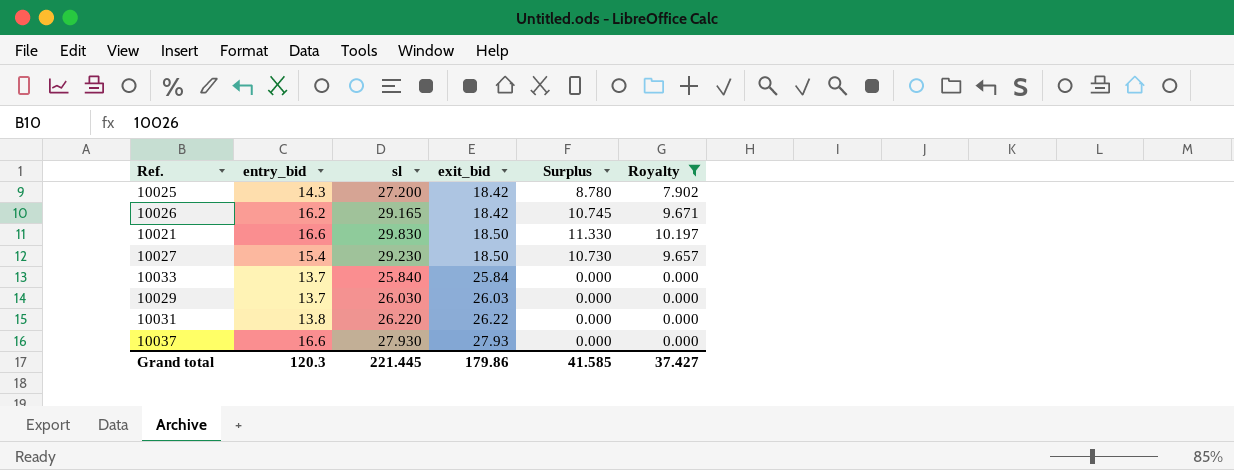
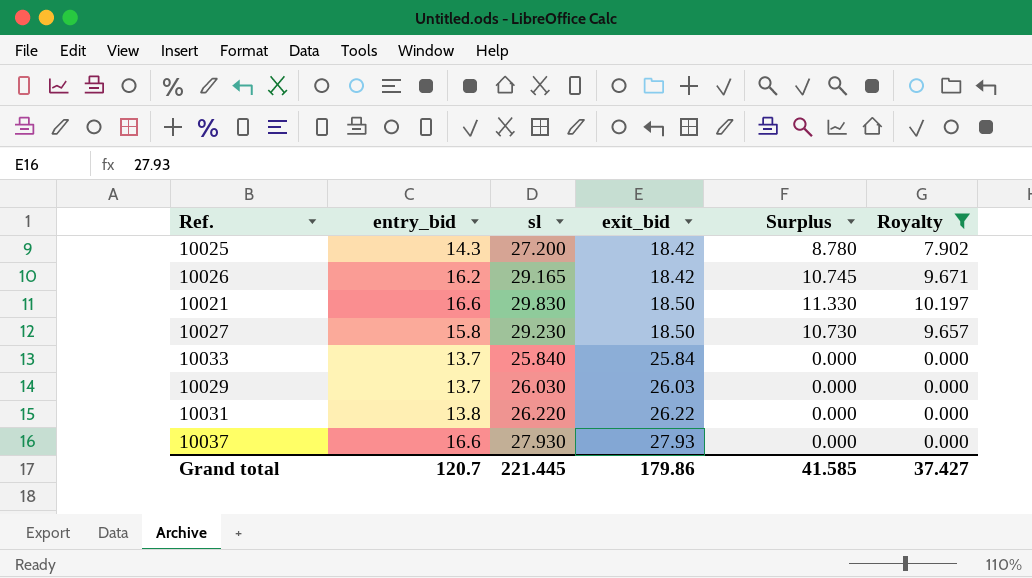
10027 | entry_bid: 15.4 -> 15.8
Grand total | entry_bid: 120.3 -> 120.7

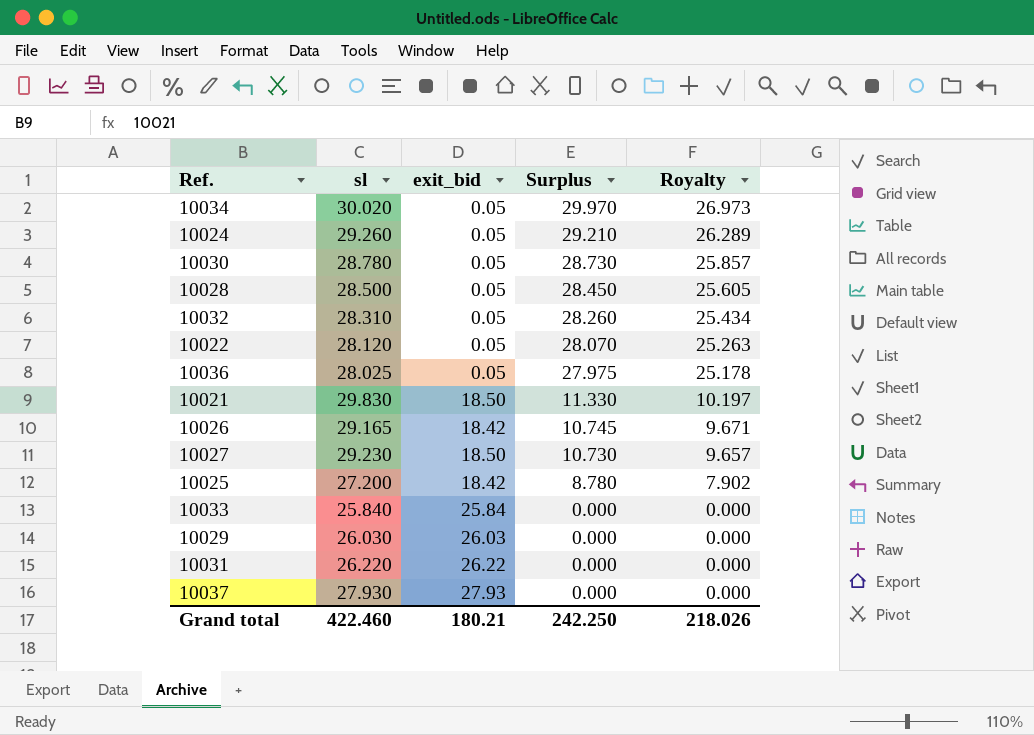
filter: Royalty <= 10.197 -> none
row order: exit_bid ascending -> Surplus descending
column entry_bid | position: 2 -> none
Grand total | sl: 221.445 -> 422.460
Grand total | exit_bid: 179.86 -> 180.21
Grand total | Surplus: 41.585 -> 242.250
Grand total | Royalty: 37.427 -> 218.026

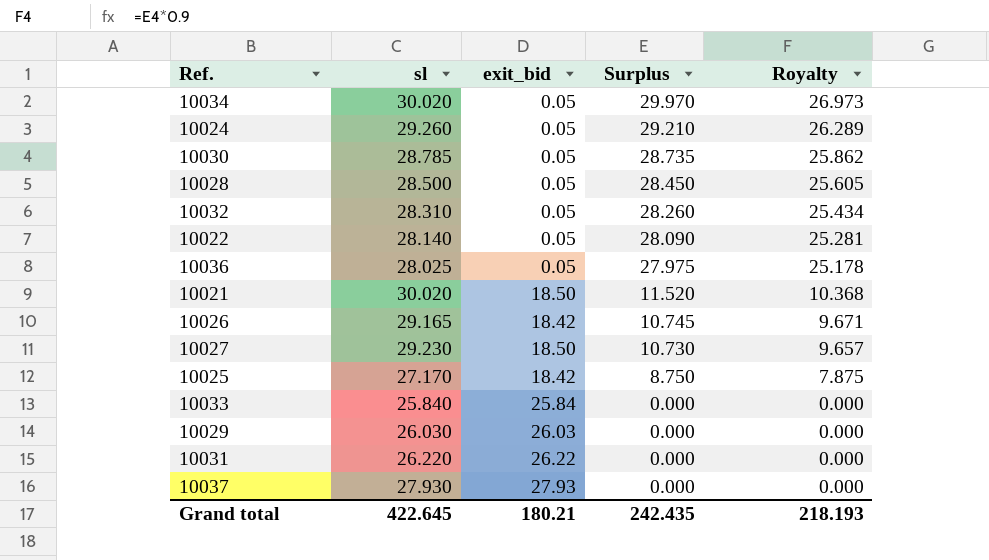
10030 | sl: 28.780 -> 28.785
10030 | Surplus: 28.730 -> 28.735
10030 | Royalty: 25.857 -> 25.862
10022 | sl: 28.120 -> 28.140
10022 | Surplus: 28.070 -> 28.090
10022 | Royalty: 25.263 -> 25.281
10021 | sl: 29.830 -> 30.020
10021 | Surplus: 11.330 -> 11.520
10021 | Royalty: 10.197 -> 10.368
10025 | sl: 27.200 -> 27.170
10025 | Surplus: 8.780 -> 8.750
10025 | Royalty: 7.902 -> 7.875
Grand total | sl: 422.460 -> 422.645
Grand total | Surplus: 242.250 -> 242.435
Grand total | Royalty: 218.026 -> 218.193

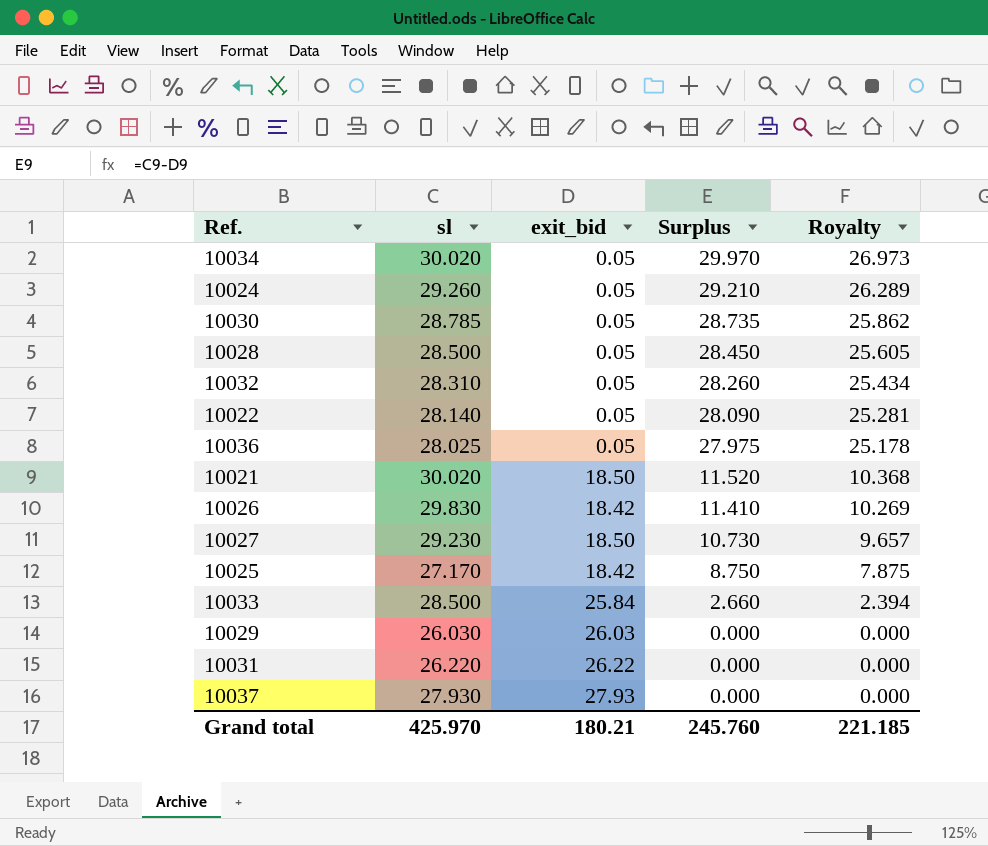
10026 | sl: 29.165 -> 29.830
10026 | Surplus: 10.745 -> 11.410
10026 | Royalty: 9.671 -> 10.269
10033 | sl: 25.840 -> 28.500
10033 | Surplus: 0.000 -> 2.660
10033 | Royalty: 0.000 -> 2.394
Grand total | sl: 422.645 -> 425.970
Grand total | Surplus: 242.435 -> 245.760
Grand total | Royalty: 218.193 -> 221.185

